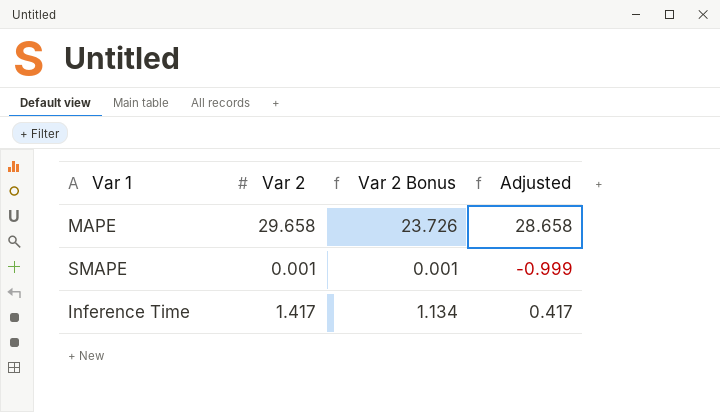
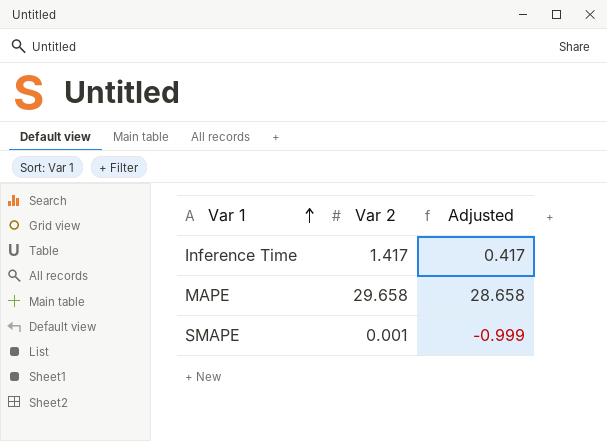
row order: none -> Var 1 ascending
column Var 2 Bonus | formula: [Var 2] * 0.8 -> none

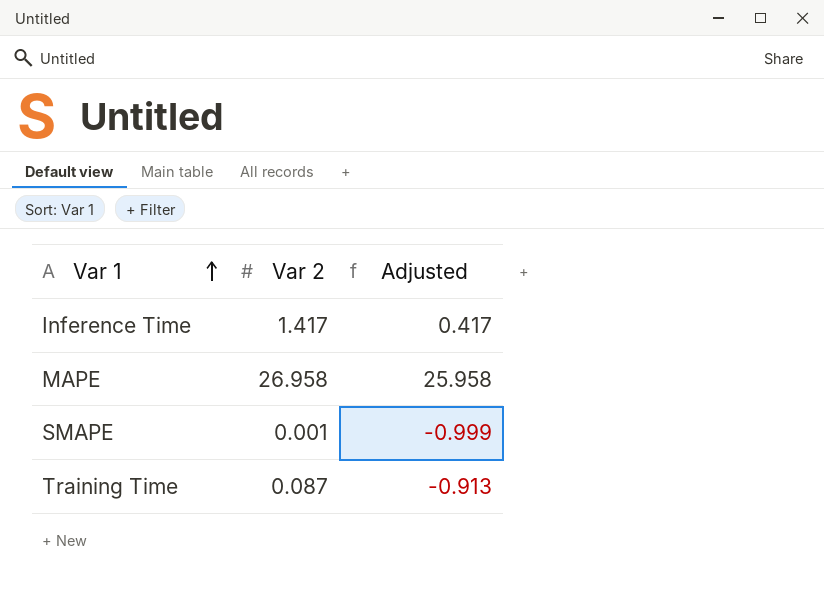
MAPE | Var 2: 29.658 -> 26.958
MAPE | Adjusted: 28.658 -> 25.958
row Training Time: none -> 0.087 | -0.913

